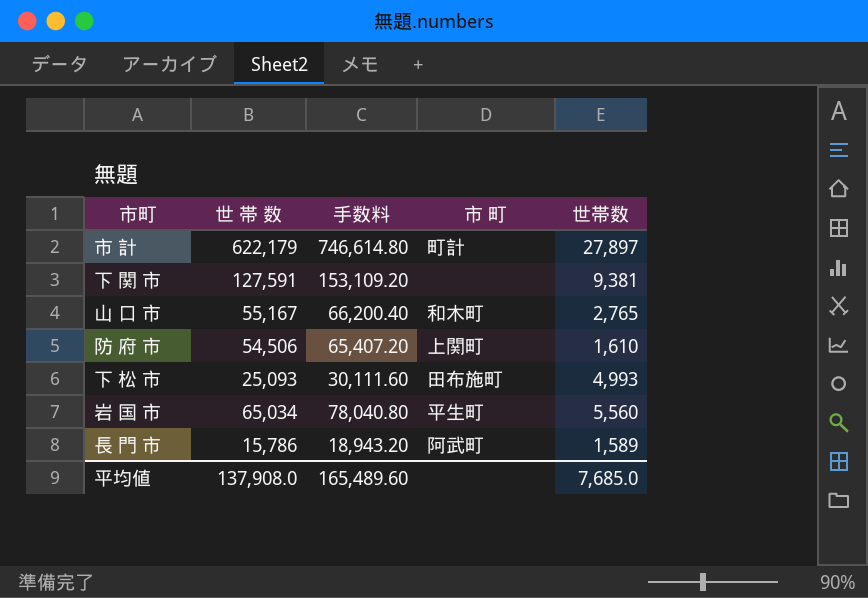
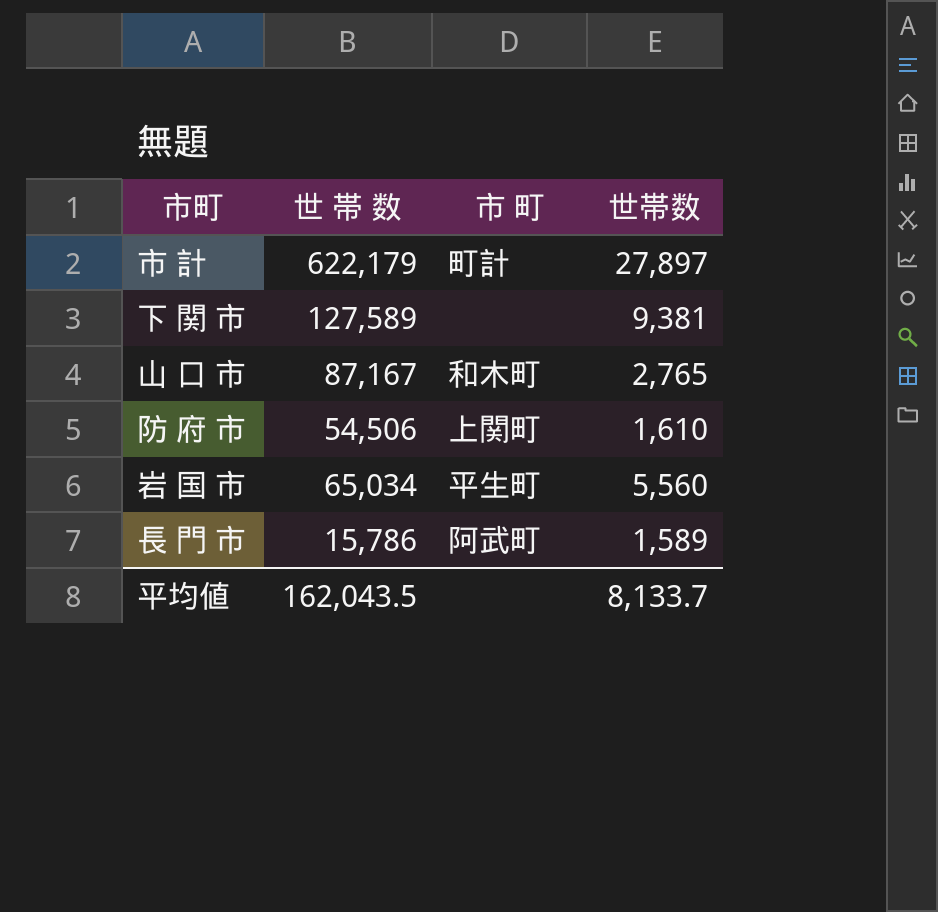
column 手数料 | formula: [世 帯 数] * 1.2 -> none
row 下 松 市: 25,093 | 30,111.60 | 田布施町 | 4,993 -> none
下 関 市 | 世 帯 数: 127,591 -> 127,589
山 口 市 | 世 帯 数: 55,167 -> 87,167
平均値 | 世 帯 数: 137,908.0 -> 162,043.5
平均値 | 世帯数: 7,685.0 -> 8,133.7

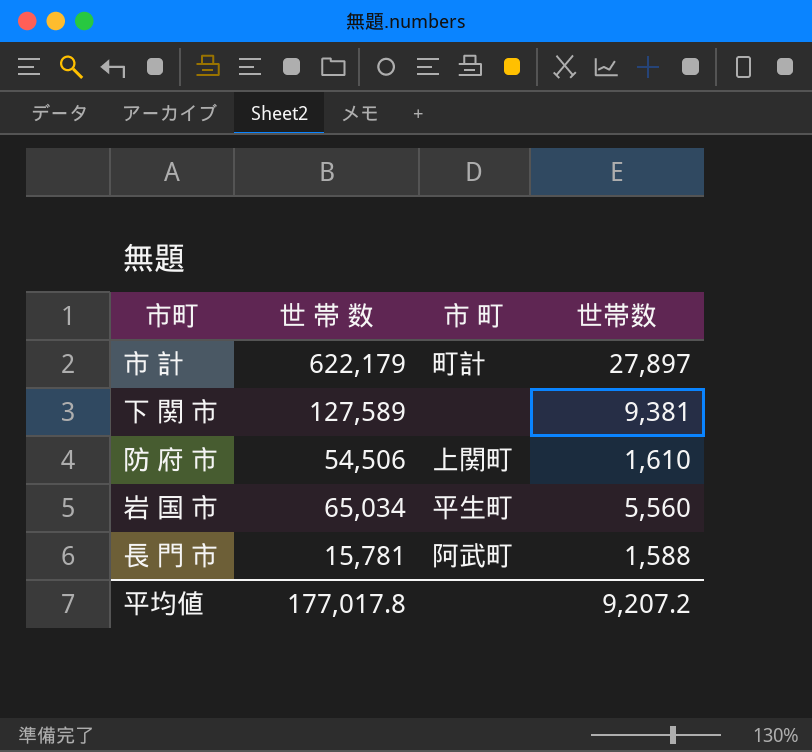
row 山 口 市: 87,167 | 和木町 | 2,765 -> none
長 門 市 | 世 帯 数: 15,786 -> 15,781
長 門 市 | 世帯数: 1,589 -> 1,588
平均値 | 世 帯 数: 162,043.5 -> 177,017.8
平均値 | 世帯数: 8,133.7 -> 9,207.2

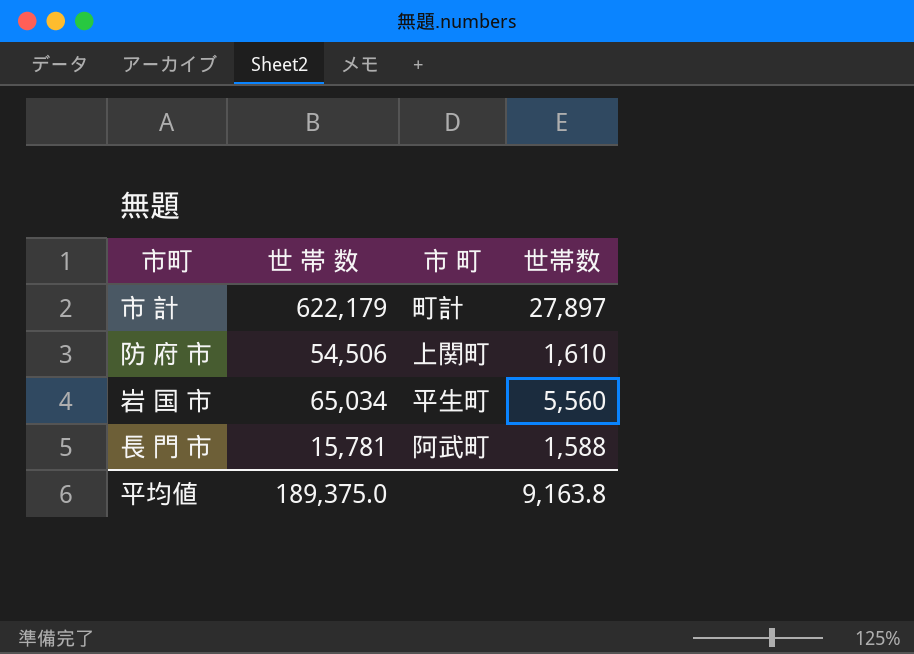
row 下 関 市: 127,589 | none | 9,381 -> none
平均値 | 世 帯 数: 177,017.8 -> 189,375.0
平均値 | 世帯数: 9,207.2 -> 9,163.8

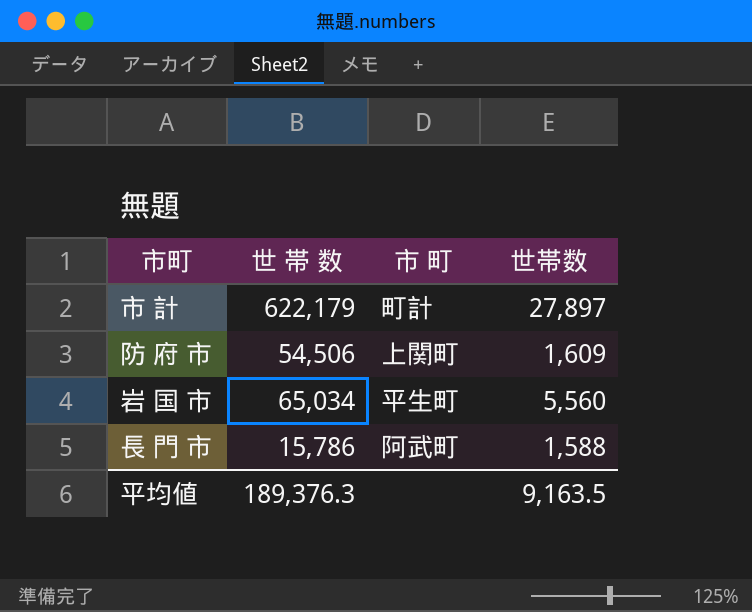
防 府 市 | 世帯数: 1,610 -> 1,609
長 門 市 | 世 帯 数: 15,781 -> 15,786
平均値 | 世 帯 数: 189,375.0 -> 189,376.3
平均値 | 世帯数: 9,163.8 -> 9,163.5

